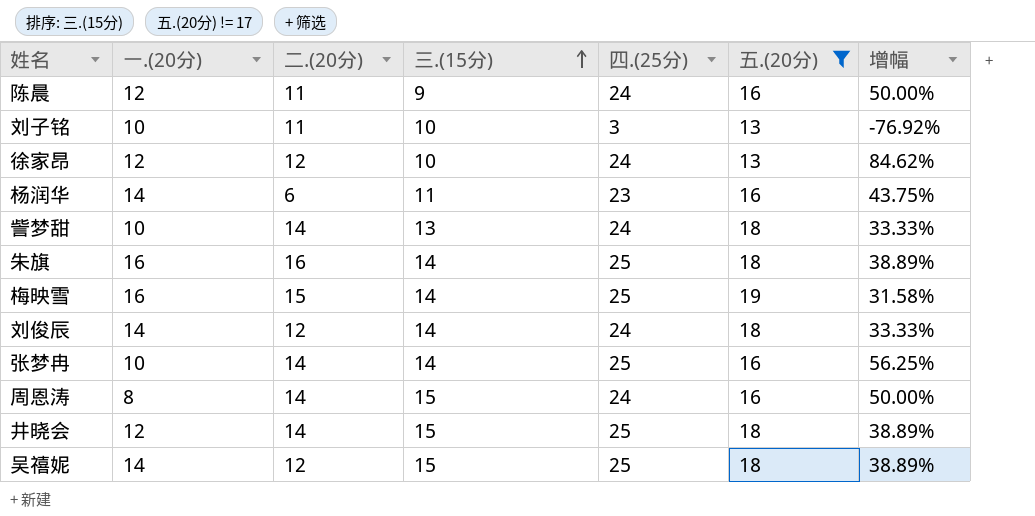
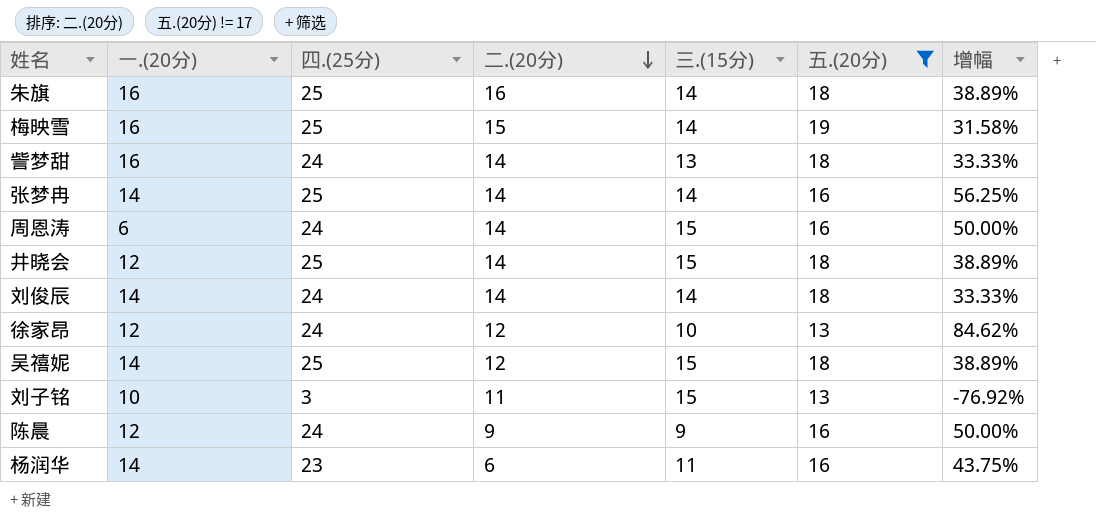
row order: 三.(15分) ascending -> 二.(20分) descending
column 四.(25分) | position: 5 -> 3
訾梦甜 | 一.(20分): 10 -> 16
张梦冉 | 一.(20分): 10 -> 14
周恩涛 | 一.(20分): 8 -> 6
刘俊辰 | 二.(20分): 12 -> 14
刘子铭 | 三.(15分): 10 -> 15
陈晨 | 二.(20分): 11 -> 9

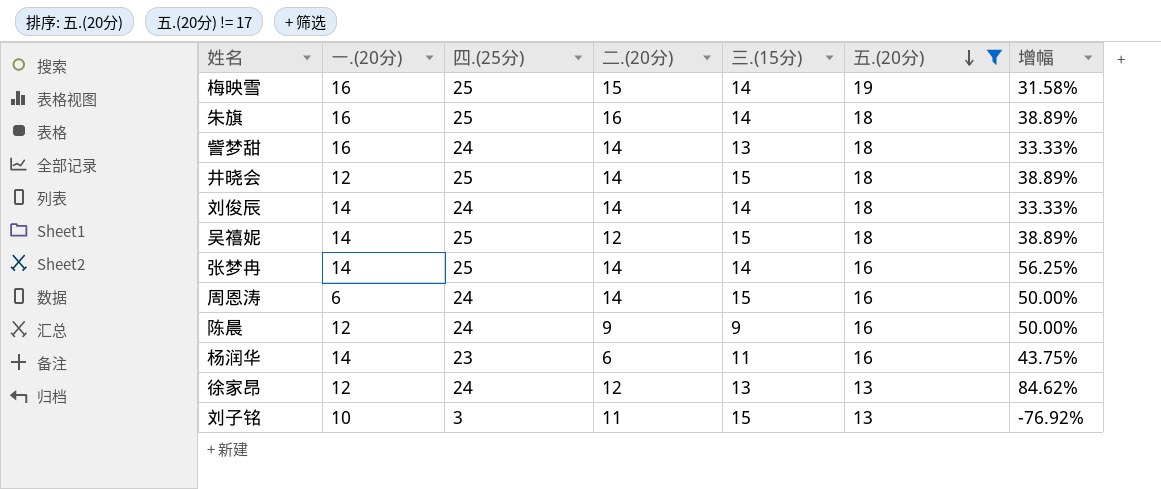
row order: 二.(20分) descending -> 五.(20分) descending
徐家昂 | 三.(15分): 10 -> 13

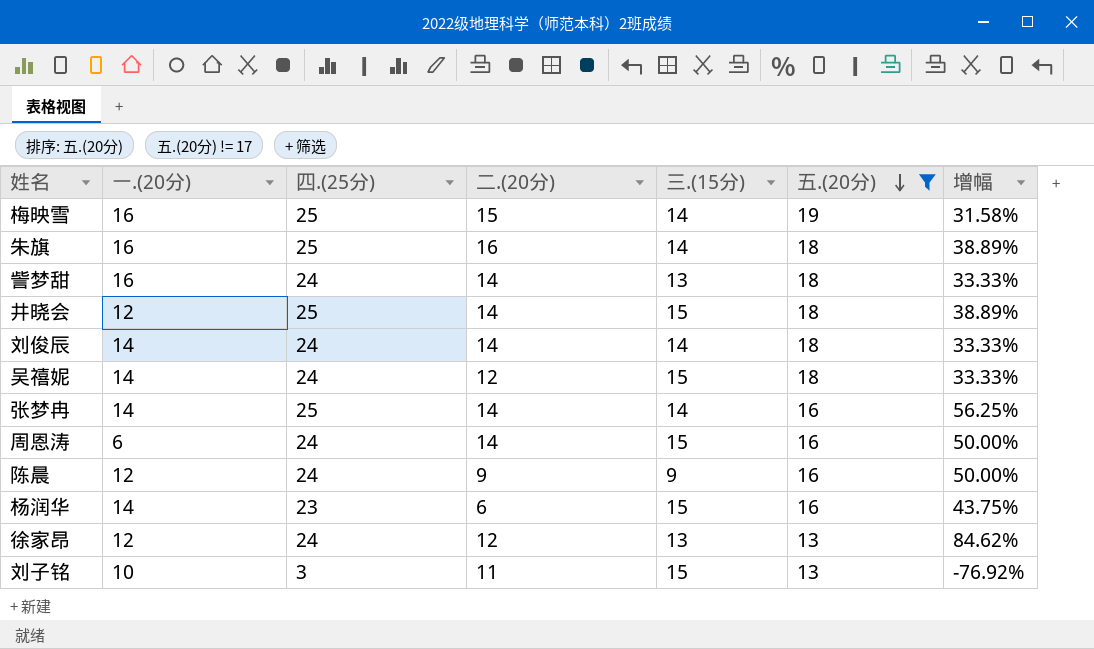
吴禧妮 | 四.(25分): 25 -> 24
吴禧妮 | 增幅: 38.89% -> 33.33%
杨润华 | 三.(15分): 11 -> 15

